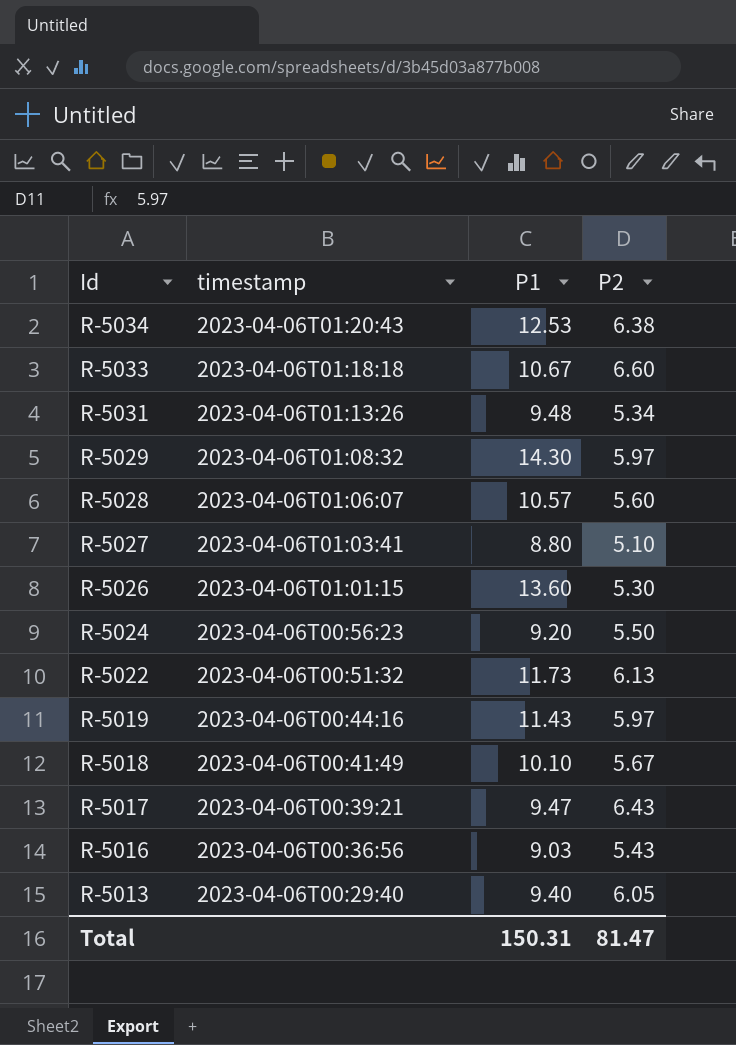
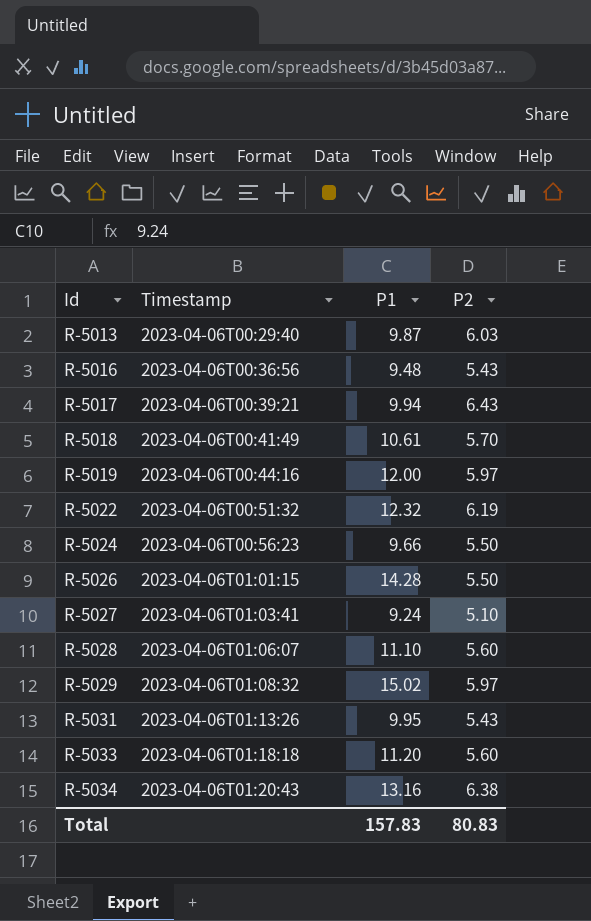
row order: Id descending -> Id ascending
column name: timestamp -> Timestamp
R-5013 | P1: 9.40 -> 9.87
R-5013 | P2: 6.05 -> 6.03
R-5016 | P1: 9.03 -> 9.48
R-5017 | P1: 9.47 -> 9.94
R-5018 | P1: 10.10 -> 10.61
R-5018 | P2: 5.67 -> 5.70
R-5019 | P1: 11.43 -> 12.00
R-5022 | P1: 11.73 -> 12.32
R-5022 | P2: 6.13 -> 6.19
R-5024 | P1: 9.20 -> 9.66
R-5026 | P1: 13.60 -> 14.28
R-5026 | P2: 5.30 -> 5.50
R-5027 | P1: 8.80 -> 9.24
R-5028 | P1: 10.57 -> 11.10
R-5029 | P1: 14.30 -> 15.02
R-5031 | P1: 9.48 -> 9.95
R-5031 | P2: 5.34 -> 5.43
R-5033 | P1: 10.67 -> 11.20
R-5033 | P2: 6.60 -> 5.60
R-5034 | P1: 12.53 -> 13.16
Total | P1: 150.31 -> 157.83
Total | P2: 81.47 -> 80.83

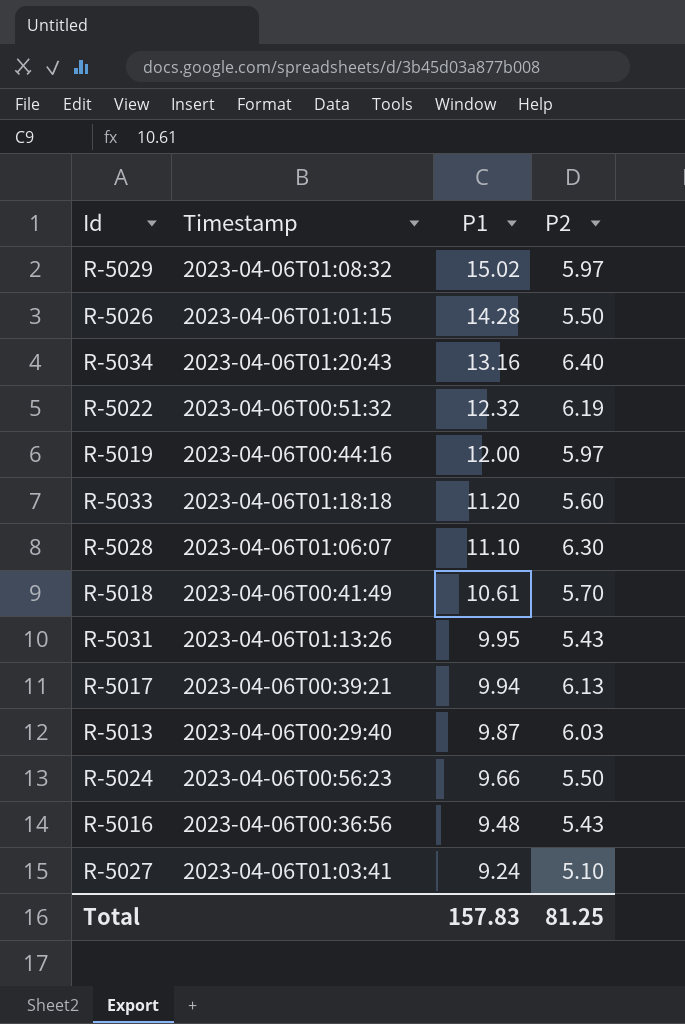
row order: Id ascending -> P1 descending
R-5034 | P2: 6.38 -> 6.40
R-5028 | P2: 5.60 -> 6.30
R-5017 | P2: 6.43 -> 6.13
Total | P2: 80.83 -> 81.25

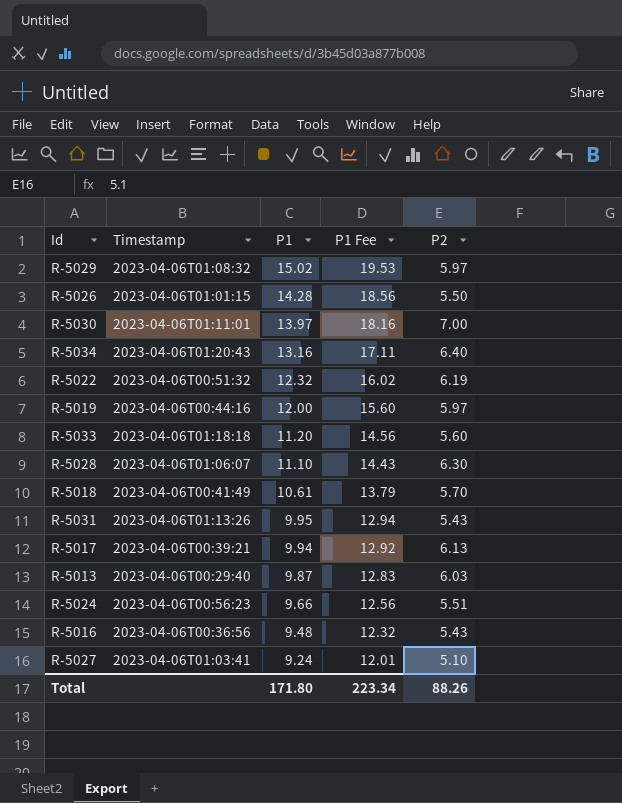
column P1 Fee | formula: none -> [P1] * 1.3
row R-5030: none -> 2023-04-06T01:11:01 | 13.97 | 18.16 | 7.00
R-5024 | P2: 5.50 -> 5.51
Total | P1: 157.83 -> 171.80
Total | P2: 81.25 -> 88.26

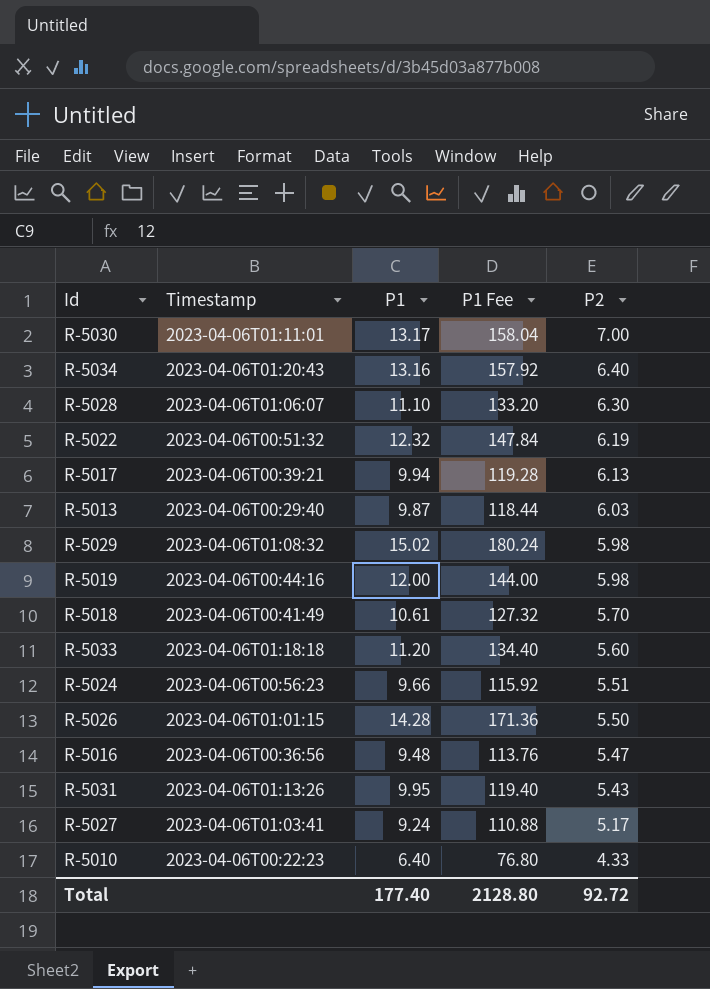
row order: P1 descending -> P2 descending
column P1 Fee | formula: [P1] * 1.3 -> [P1] * 12
R-5030 | P1: 13.97 -> 13.17
R-5029 | P2: 5.97 -> 5.98
R-5019 | P2: 5.97 -> 5.98
R-5016 | P2: 5.43 -> 5.47
R-5027 | P2: 5.10 -> 5.17
row R-5010: none -> 2023-04-06T00:22:23 | 6.40 | 76.80 | 4.33
Total | P1: 171.80 -> 177.40
Total | P1 Fee: 223.34 -> 2128.80
Total | P2: 88.26 -> 92.72

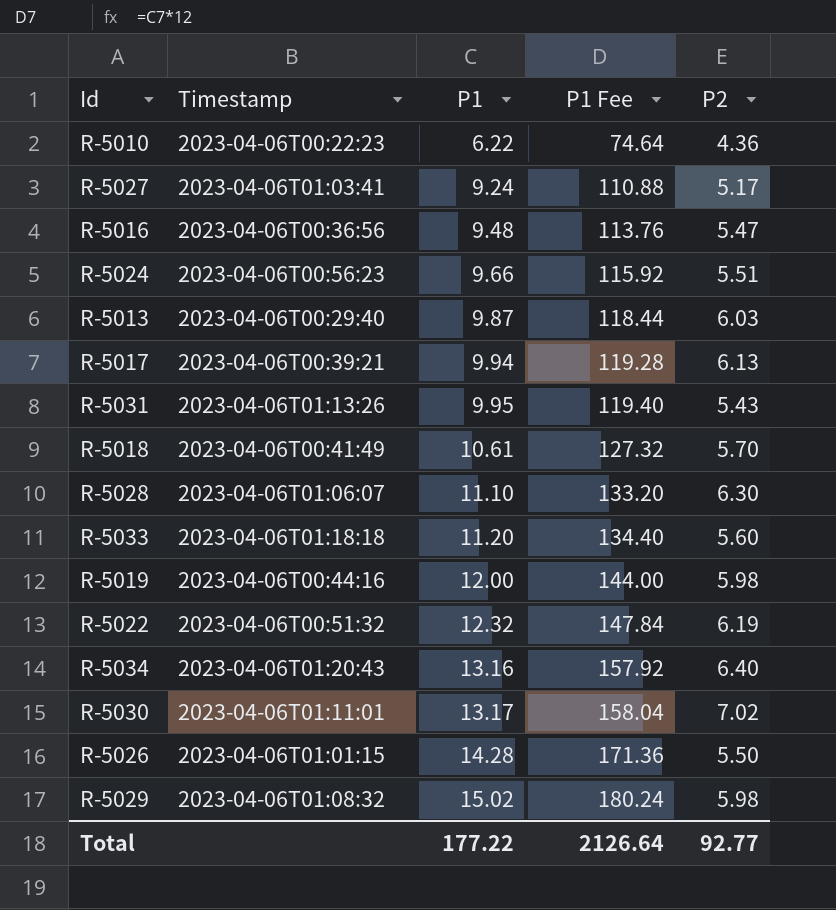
row order: P2 descending -> P1 ascending
R-5010 | P1: 6.40 -> 6.22
R-5010 | P1 Fee: 76.80 -> 74.64
R-5010 | P2: 4.33 -> 4.36
R-5030 | P2: 7.00 -> 7.02
Total | P1: 177.40 -> 177.22
Total | P1 Fee: 2128.80 -> 2126.64
Total | P2: 92.72 -> 92.77

